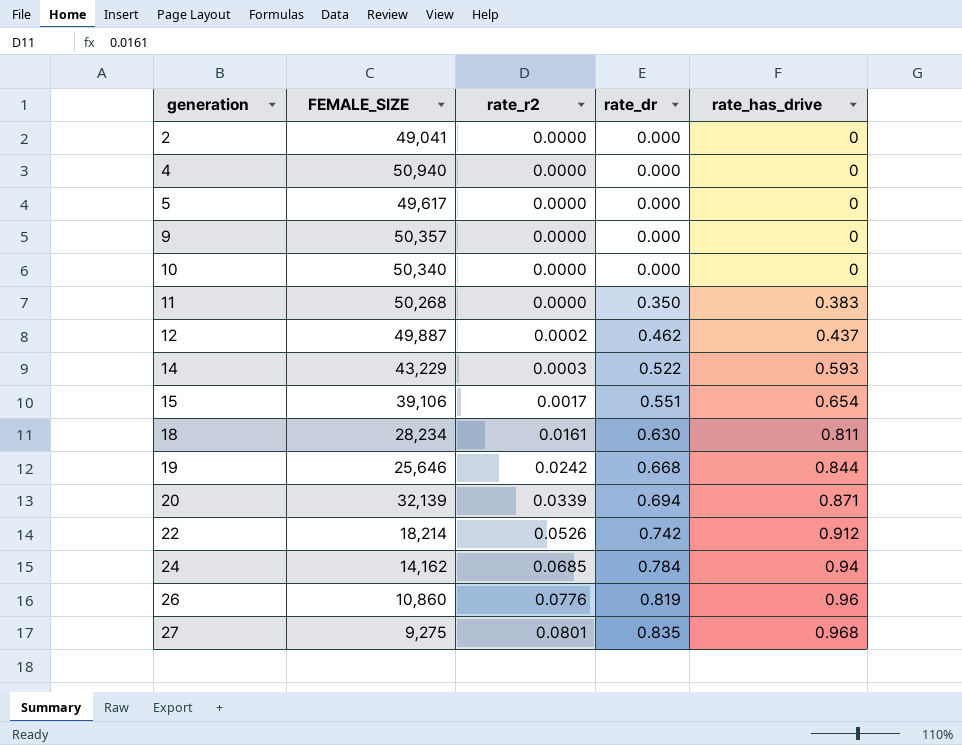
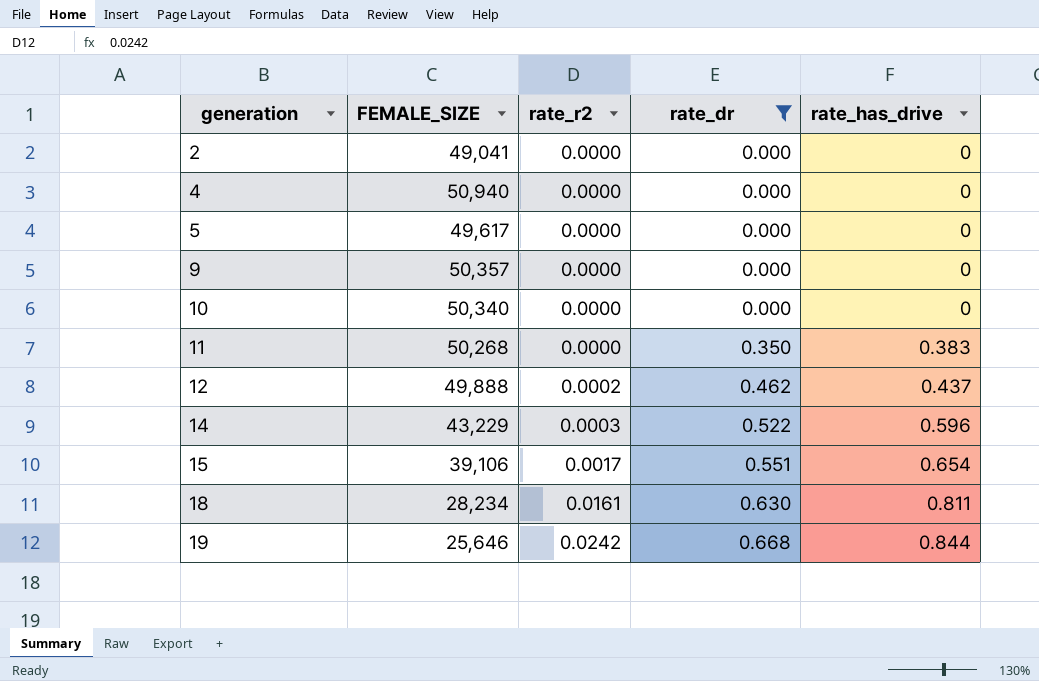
filter: none -> rate_dr <= 0.668
12 | FEMALE_SIZE: 49,887 -> 49,888
14 | rate_has_drive: 0.593 -> 0.596

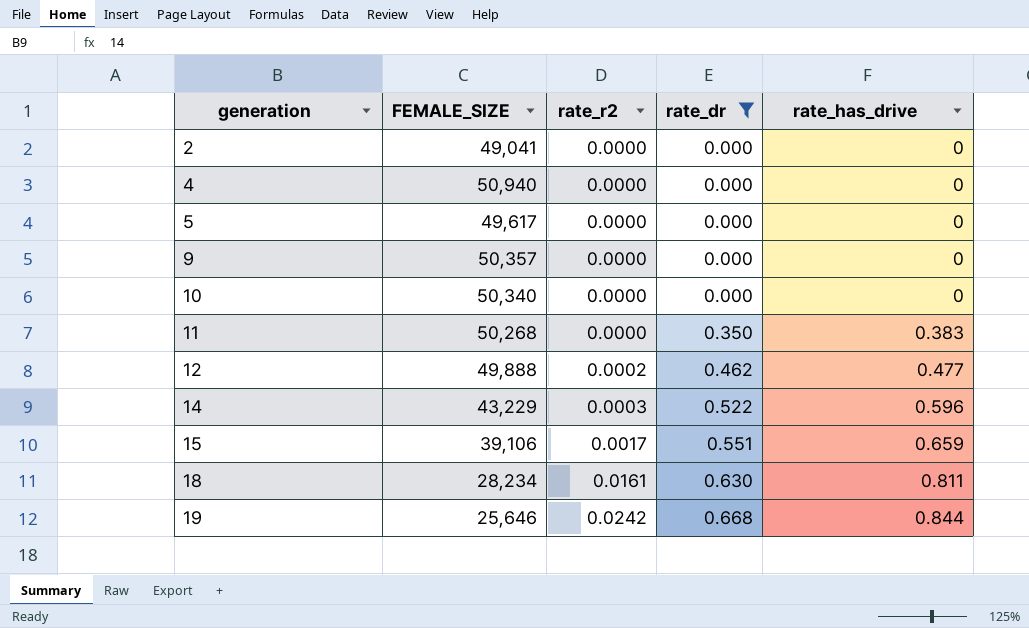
12 | rate_has_drive: 0.437 -> 0.477
15 | rate_has_drive: 0.654 -> 0.659

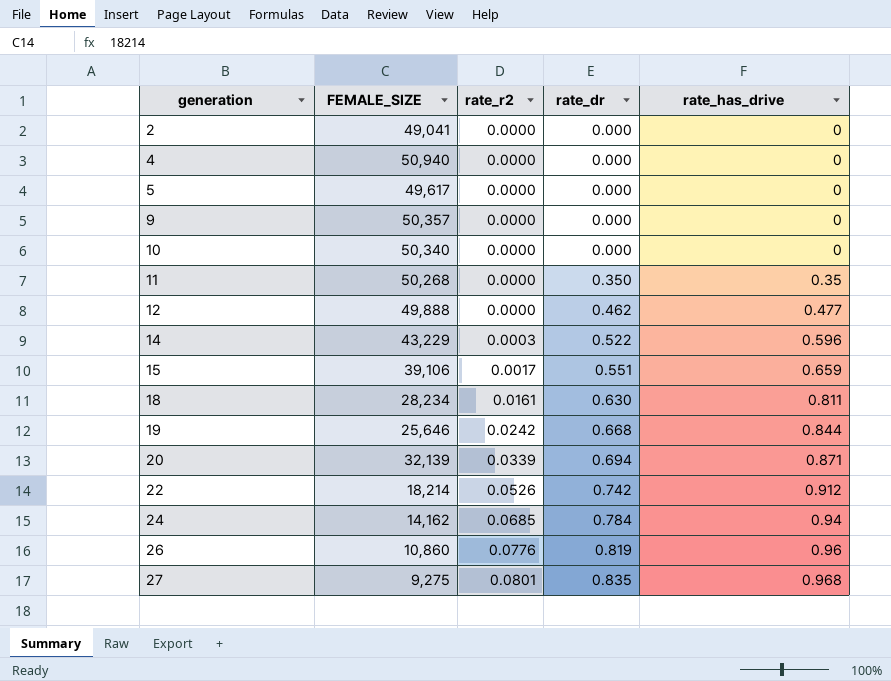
filter: rate_dr <= 0.668 -> none
11 | rate_has_drive: 0.383 -> 0.35
12 | rate_r2: 0.0002 -> 0.0000

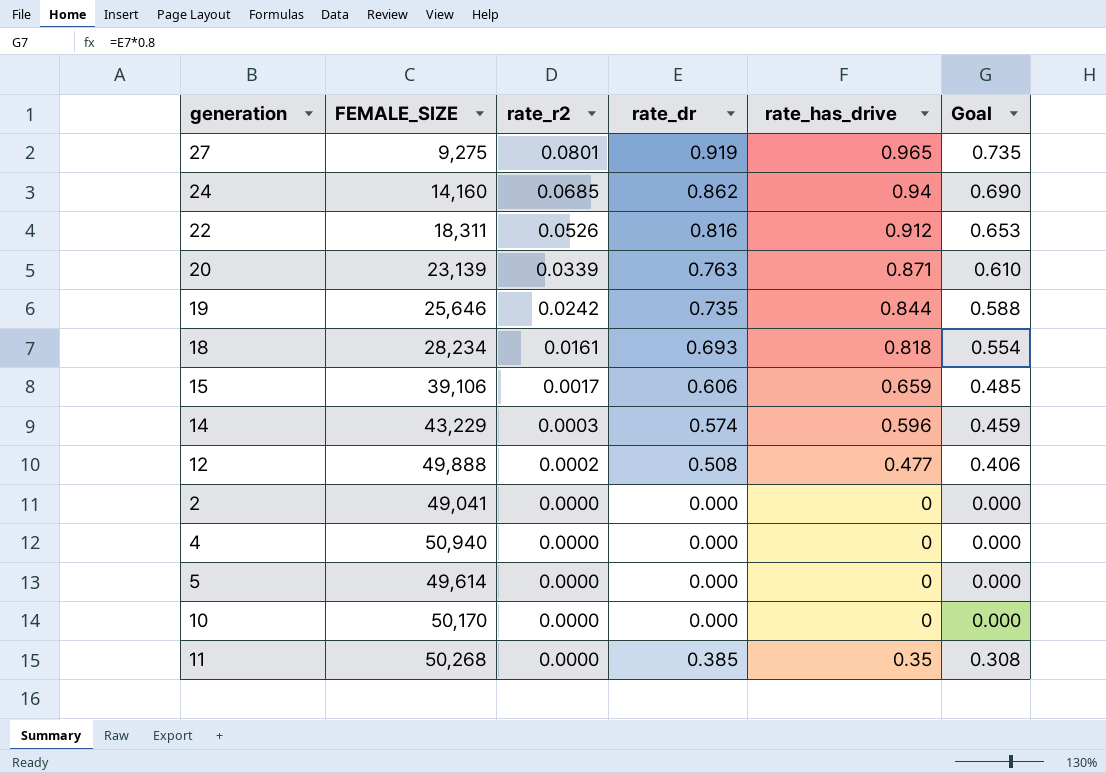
row order: generation ascending -> rate_r2 descending
column Goal | formula: none -> [rate_dr] * 0.8
row 9: 50,357 | 0.0000 | 0.000 | 0 -> none
row 26: 10,860 | 0.0776 | 0.819 | 0.96 -> none
27 | rate_dr: 0.835 -> 0.919
27 | rate_has_drive: 0.968 -> 0.965
24 | FEMALE_SIZE: 14,162 -> 14,160
24 | rate_dr: 0.784 -> 0.862
22 | FEMALE_SIZE: 18,214 -> 18,311
22 | rate_dr: 0.742 -> 0.816
20 | FEMALE_SIZE: 32,139 -> 23,139
20 | rate_dr: 0.694 -> 0.763
19 | rate_dr: 0.668 -> 0.735
18 | rate_dr: 0.630 -> 0.693
18 | rate_has_drive: 0.811 -> 0.818
15 | rate_dr: 0.551 -> 0.606
14 | rate_dr: 0.522 -> 0.574
12 | rate_r2: 0.0000 -> 0.0002
12 | rate_dr: 0.462 -> 0.508
5 | FEMALE_SIZE: 49,617 -> 49,614
10 | FEMALE_SIZE: 50,340 -> 50,170
11 | rate_dr: 0.350 -> 0.385

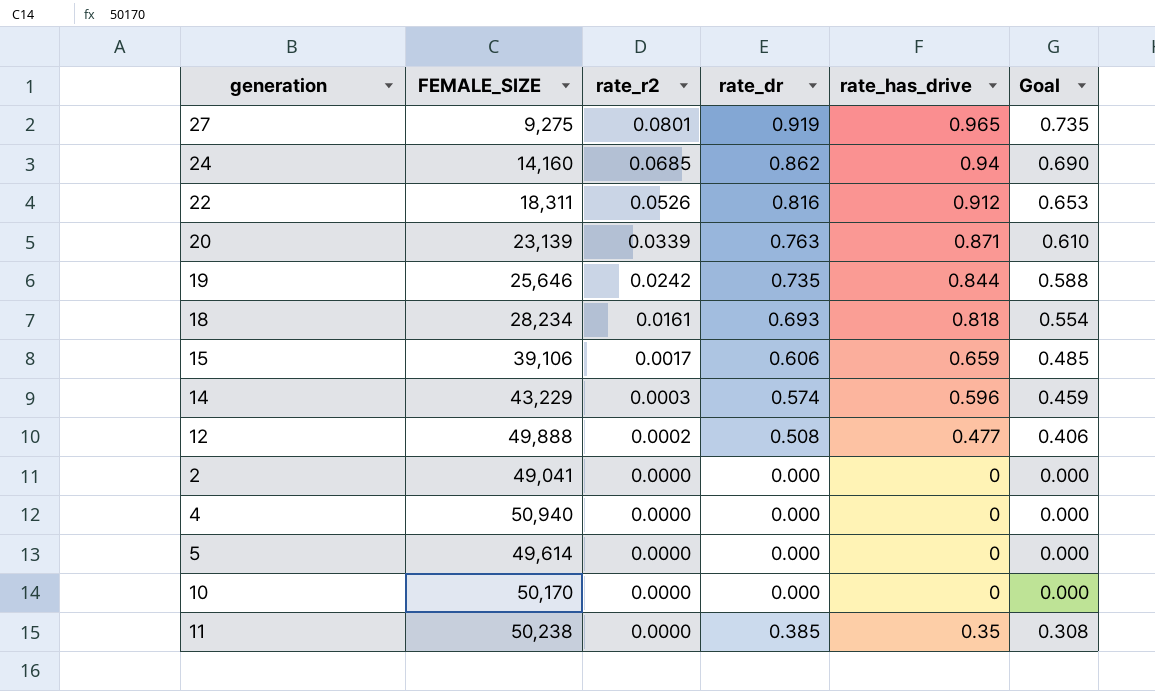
11 | FEMALE_SIZE: 50,268 -> 50,238

